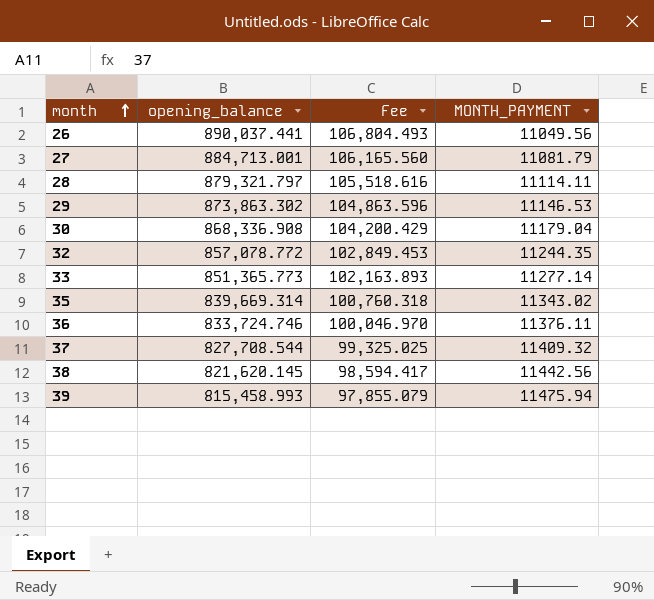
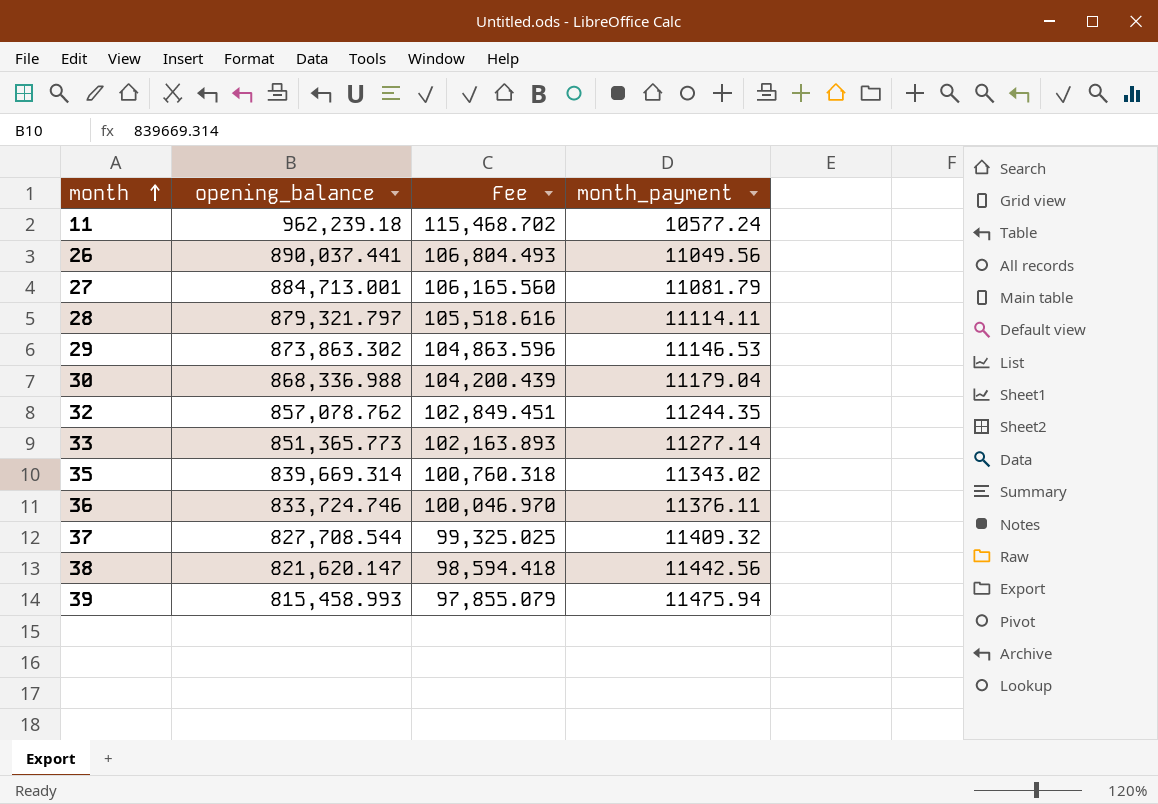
column name: MONTH_PAYMENT -> month_payment
row 11: none -> 962,239.18 | 115,468.702 | 10577.24
30 | opening_balance: 868,336.908 -> 868,336.988
30 | Fee: 104,200.429 -> 104,200.439
32 | opening_balance: 857,078.772 -> 857,078.762
32 | Fee: 102,849.453 -> 102,849.451
38 | opening_balance: 821,620.145 -> 821,620.147
38 | Fee: 98,594.417 -> 98,594.418

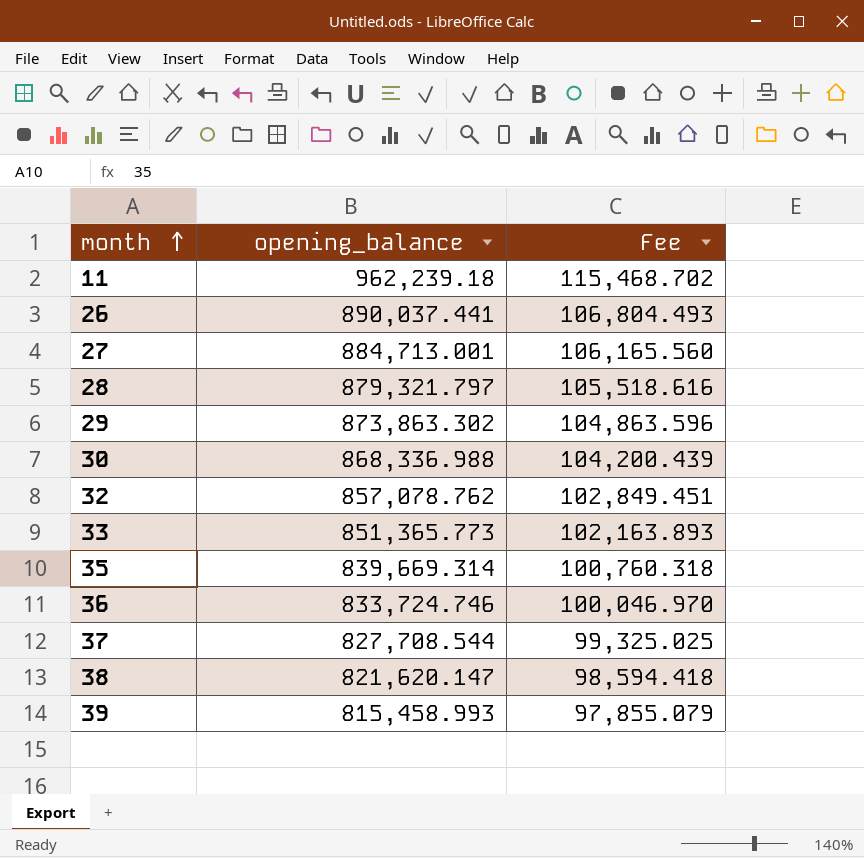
column month_payment | position: 4 -> none

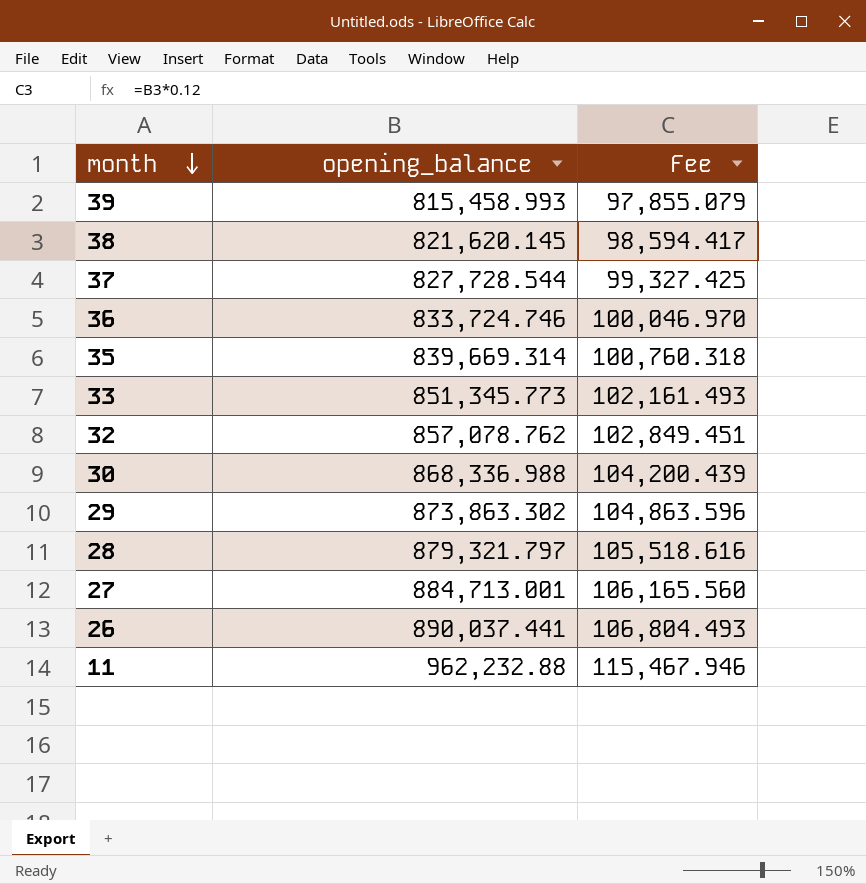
row order: month ascending -> month descending
38 | opening_balance: 821,620.147 -> 821,620.145
38 | Fee: 98,594.418 -> 98,594.417
37 | opening_balance: 827,708.544 -> 827,728.544
37 | Fee: 99,325.025 -> 99,327.425
33 | opening_balance: 851,365.773 -> 851,345.773
33 | Fee: 102,163.893 -> 102,161.493
11 | opening_balance: 962,239.18 -> 962,232.88
11 | Fee: 115,468.702 -> 115,467.946

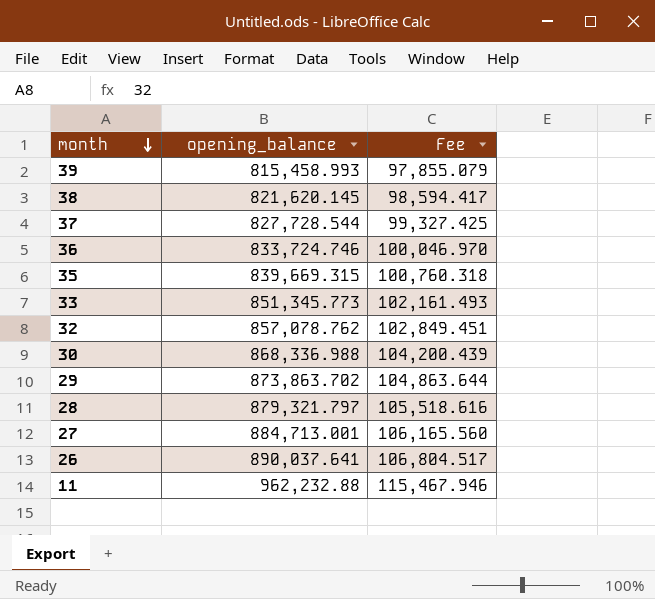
35 | opening_balance: 839,669.314 -> 839,669.315
29 | opening_balance: 873,863.302 -> 873,863.702
29 | Fee: 104,863.596 -> 104,863.644
26 | opening_balance: 890,037.441 -> 890,037.641
26 | Fee: 106,804.493 -> 106,804.517

